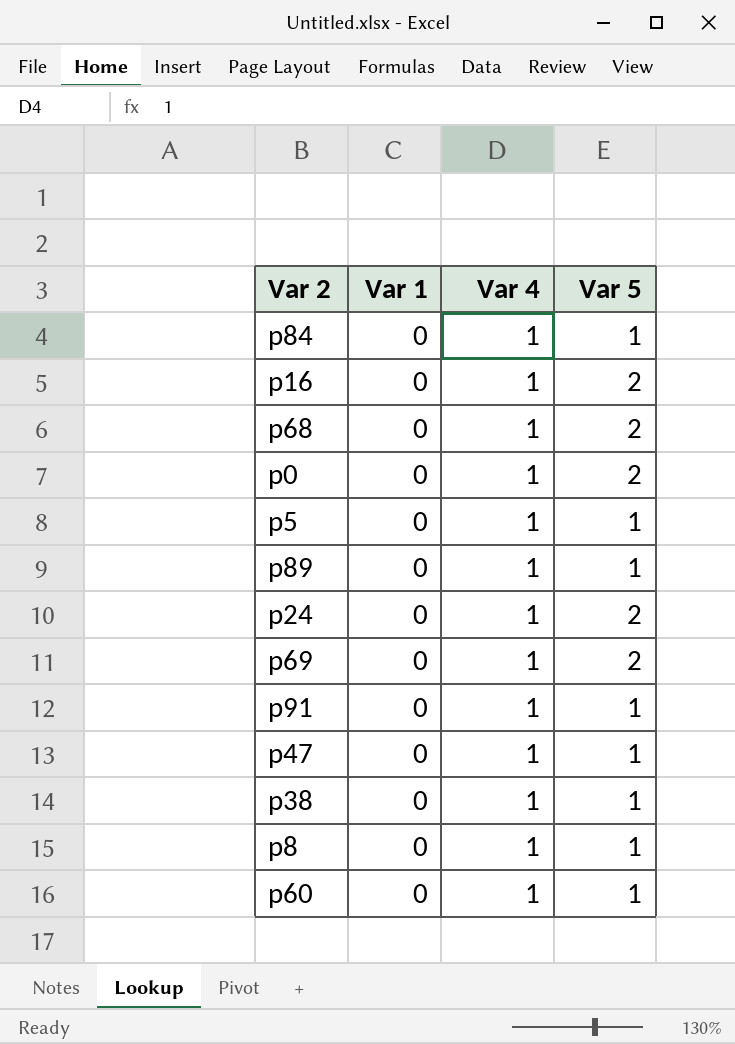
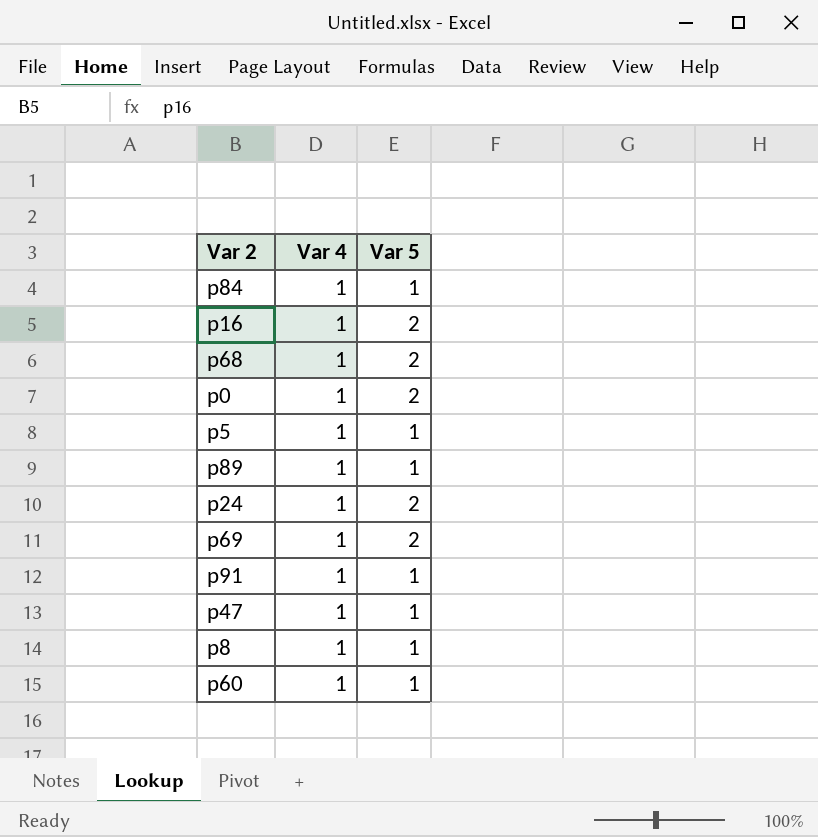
column Var 1 | position: 2 -> none
row p38: 0 | 1 | 1 -> none

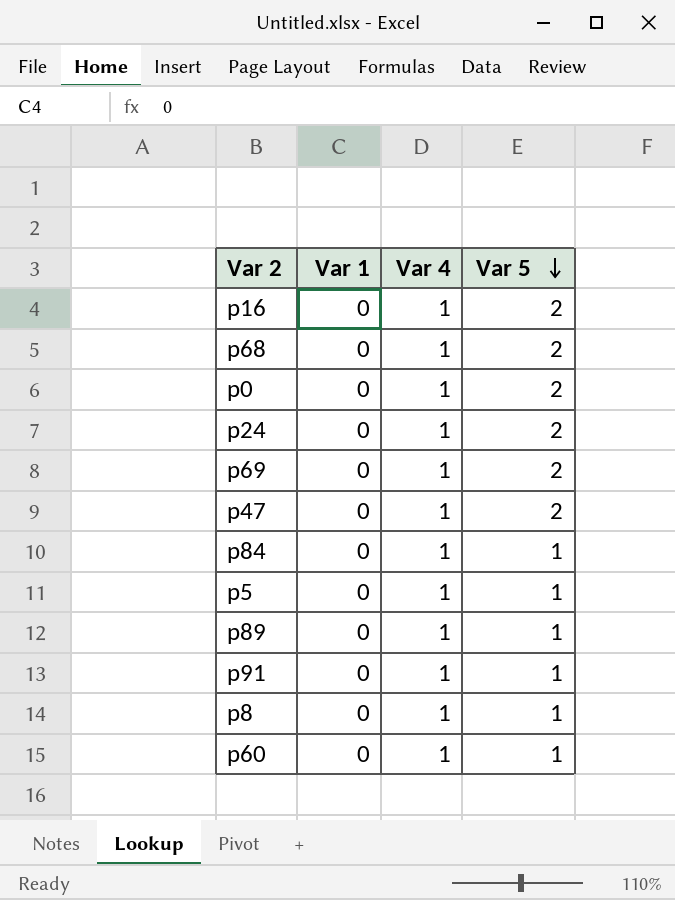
row order: none -> Var 5 descending
column Var 1 | position: none -> 2
p47 | Var 5: 1 -> 2

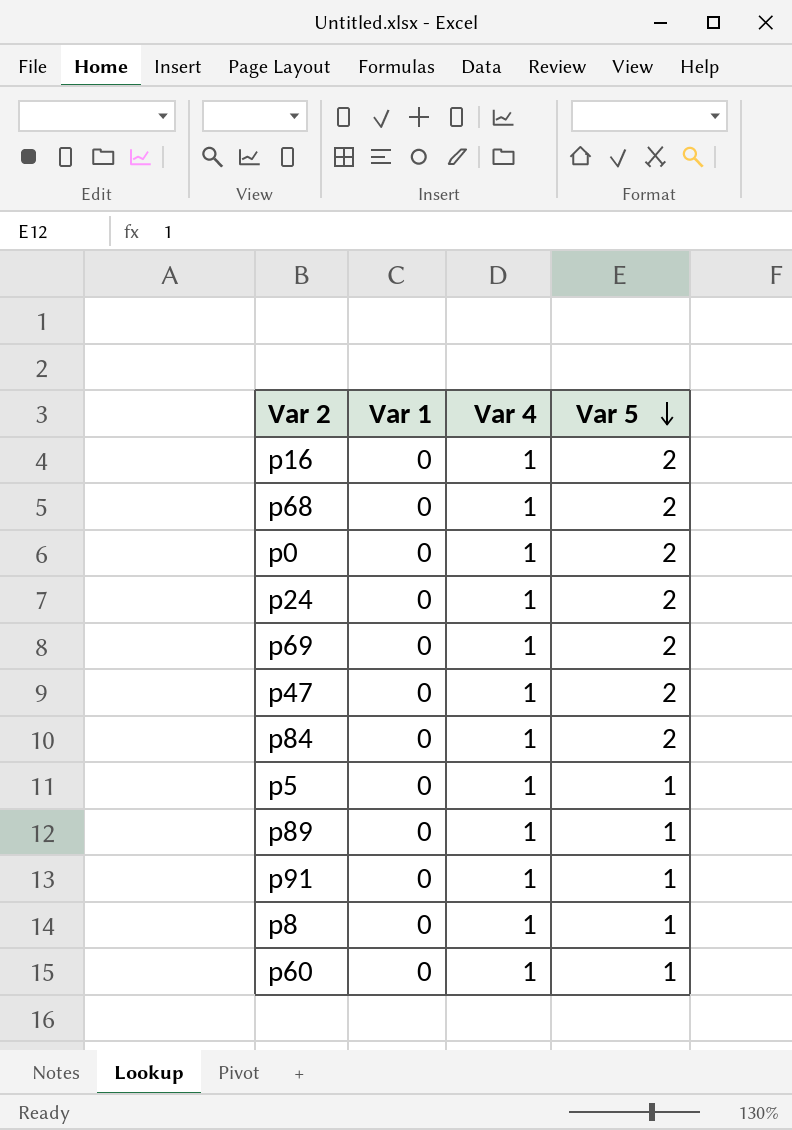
p84 | Var 5: 1 -> 2

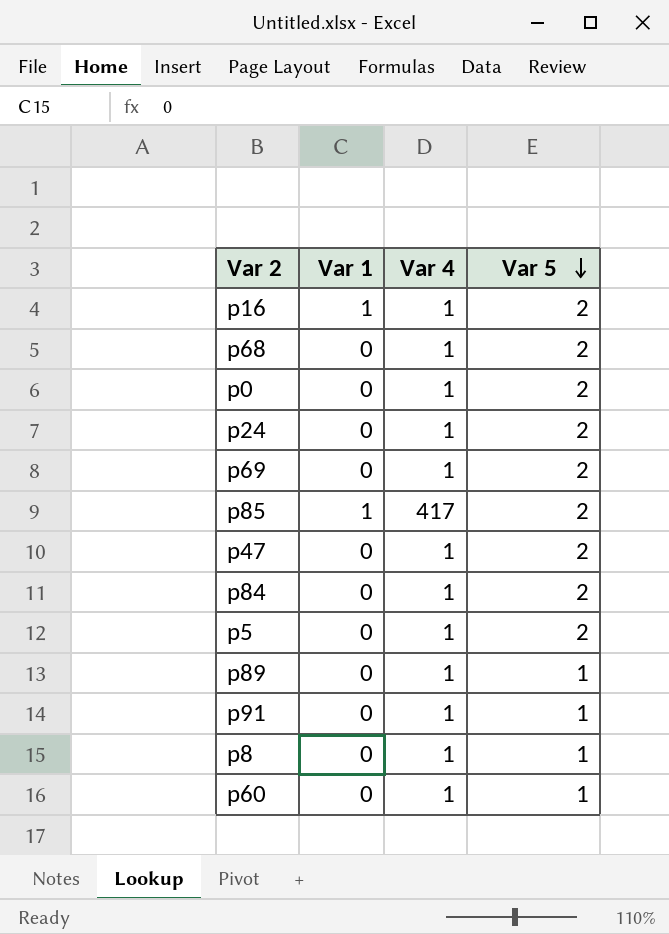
p16 | Var 1: 0 -> 1
row p85: none -> 1 | 417 | 2
p5 | Var 5: 1 -> 2

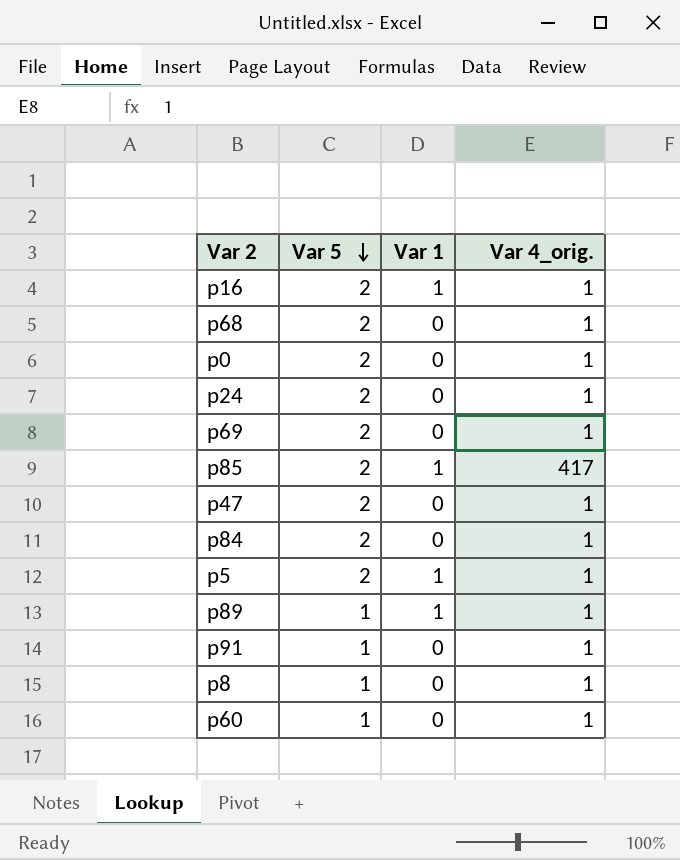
column Var 5 | position: 4 -> 2
column name: Var 4 -> Var 4_orig.
p5 | Var 1: 0 -> 1
p89 | Var 1: 0 -> 1

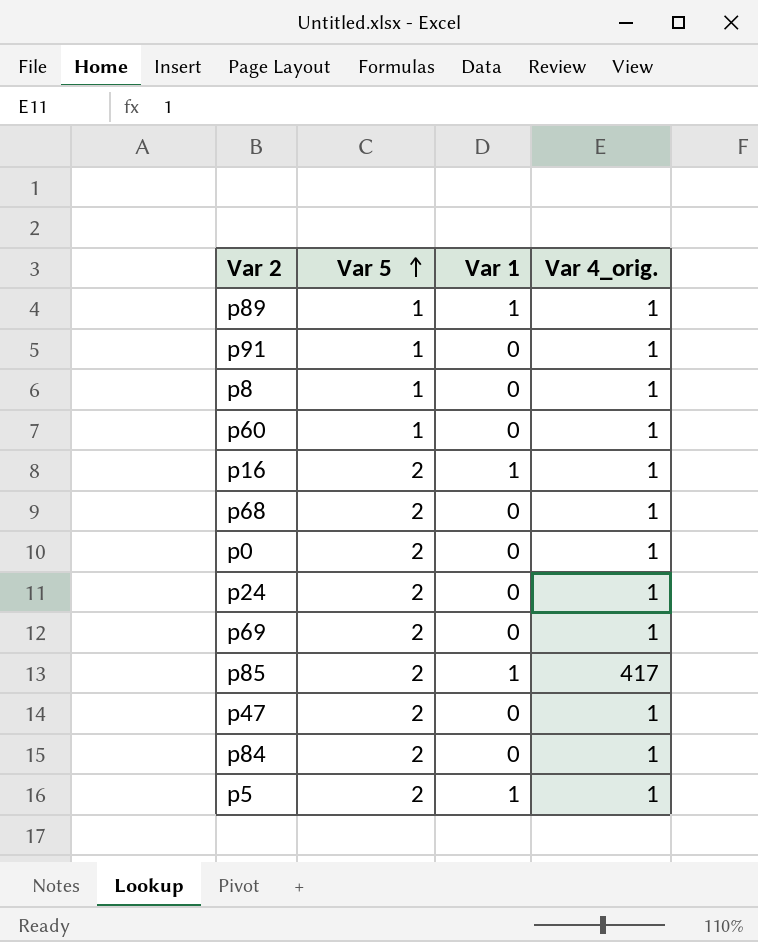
row order: Var 5 descending -> Var 5 ascending

